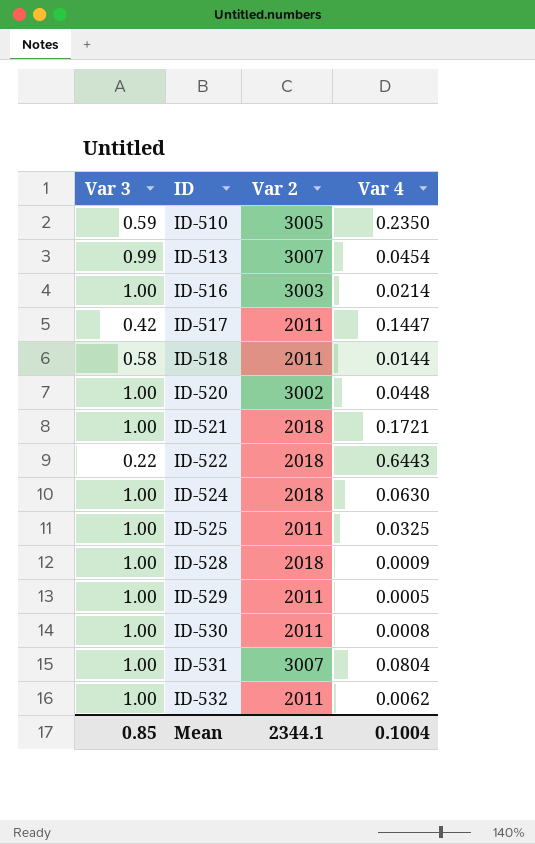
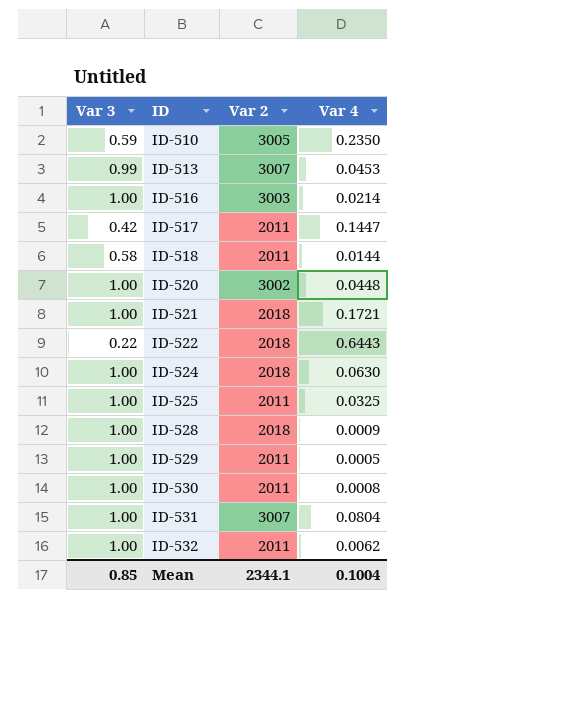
ID-513 | Var 4: 0.0454 -> 0.0453

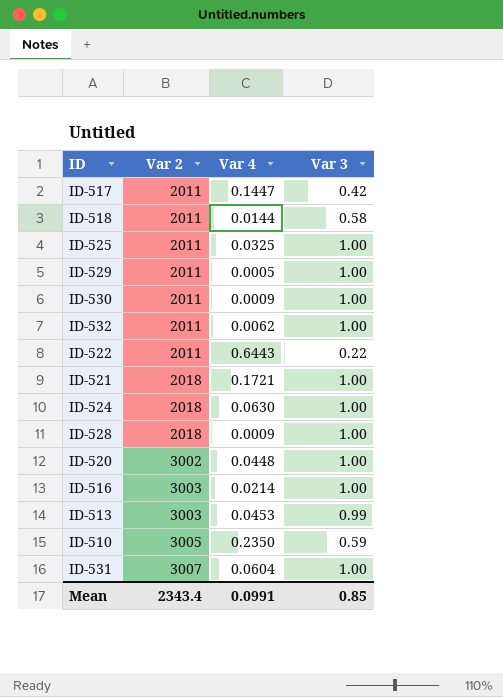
row order: ID ascending -> Var 2 ascending
column Var 3 | position: 1 -> 4
ID-530 | Var 4: 0.0008 -> 0.0009
ID-522 | Var 2: 2018 -> 2011
ID-513 | Var 2: 3007 -> 3003
ID-531 | Var 4: 0.0804 -> 0.0604
Mean | Var 2: 2344.1 -> 2343.4
Mean | Var 4: 0.1004 -> 0.0991

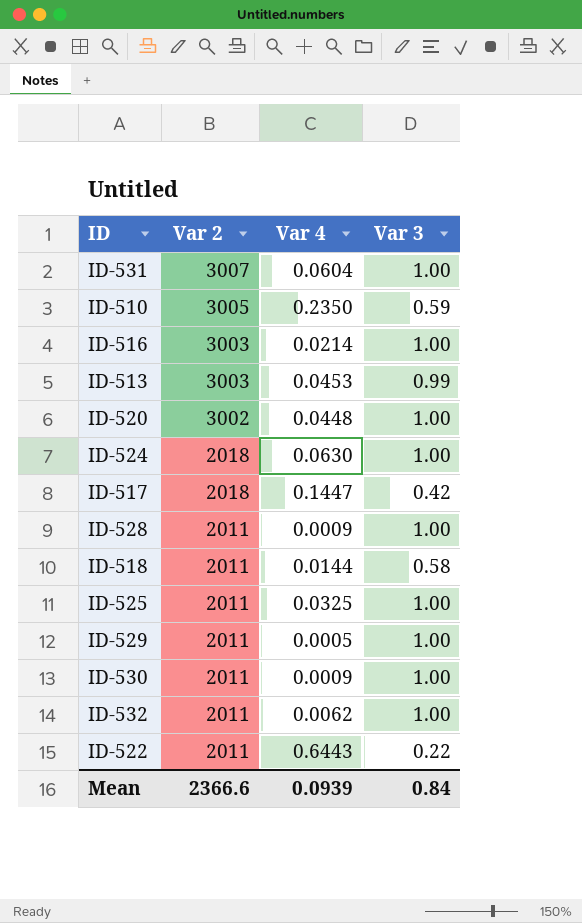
row order: Var 2 ascending -> Var 2 descending
row ID-521: 2018 | 0.1721 | 1.00 -> none
ID-517 | Var 2: 2011 -> 2018
ID-528 | Var 2: 2018 -> 2011
Mean | Var 2: 2343.4 -> 2366.6
Mean | Var 4: 0.0991 -> 0.0939
Mean | Var 3: 0.85 -> 0.84

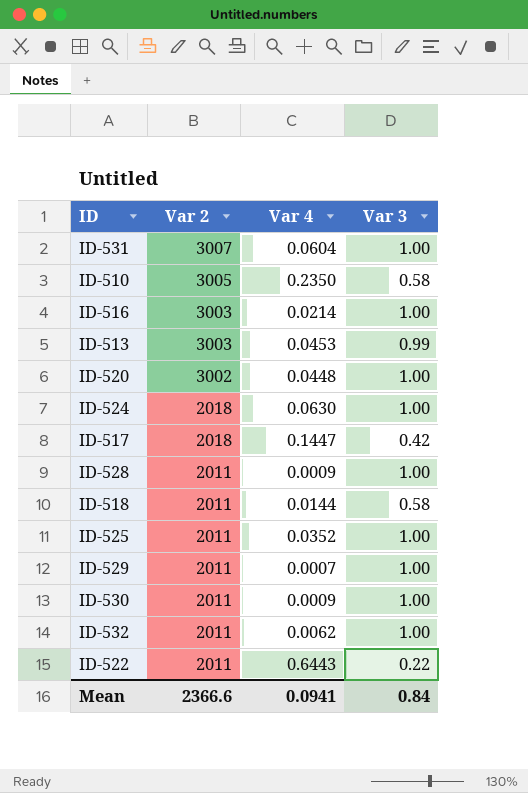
ID-510 | Var 3: 0.59 -> 0.58
ID-525 | Var 4: 0.0325 -> 0.0352
ID-529 | Var 4: 0.0005 -> 0.0007
Mean | Var 4: 0.0939 -> 0.0941

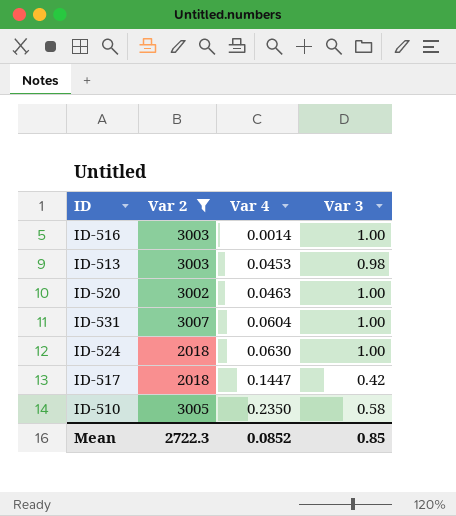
filter: none -> Var 2 != 2011
row order: Var 2 descending -> Var 4 ascending
ID-516 | Var 4: 0.0214 -> 0.0014
ID-513 | Var 3: 0.99 -> 0.98
ID-520 | Var 4: 0.0448 -> 0.0463
Mean | Var 2: 2366.6 -> 2722.3
Mean | Var 4: 0.0941 -> 0.0852
Mean | Var 3: 0.84 -> 0.85

